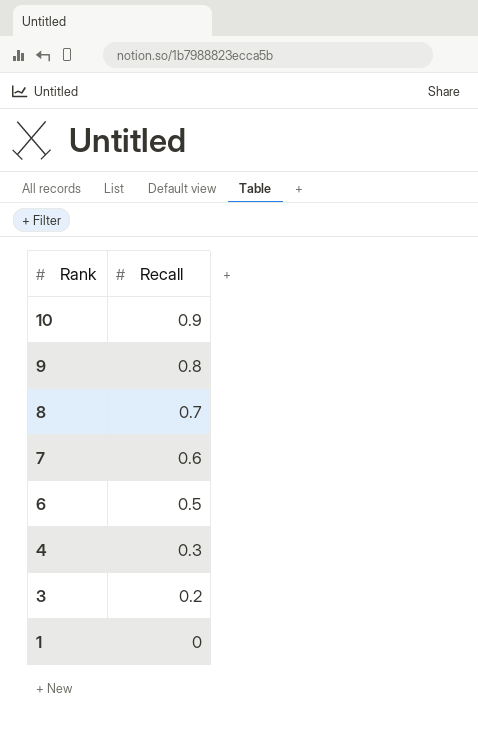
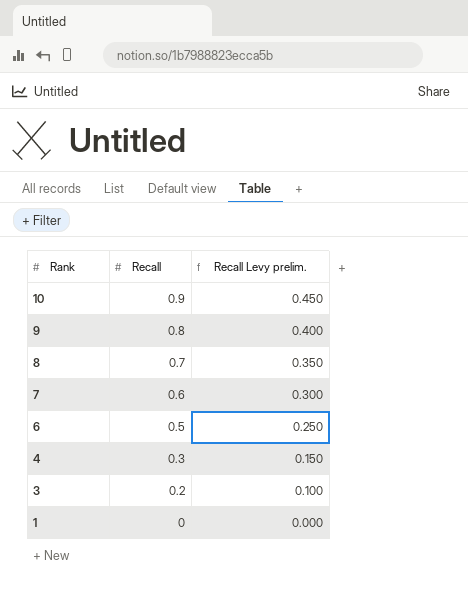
column Recall Levy prelim. | formula: none -> [Recall] * 0.5

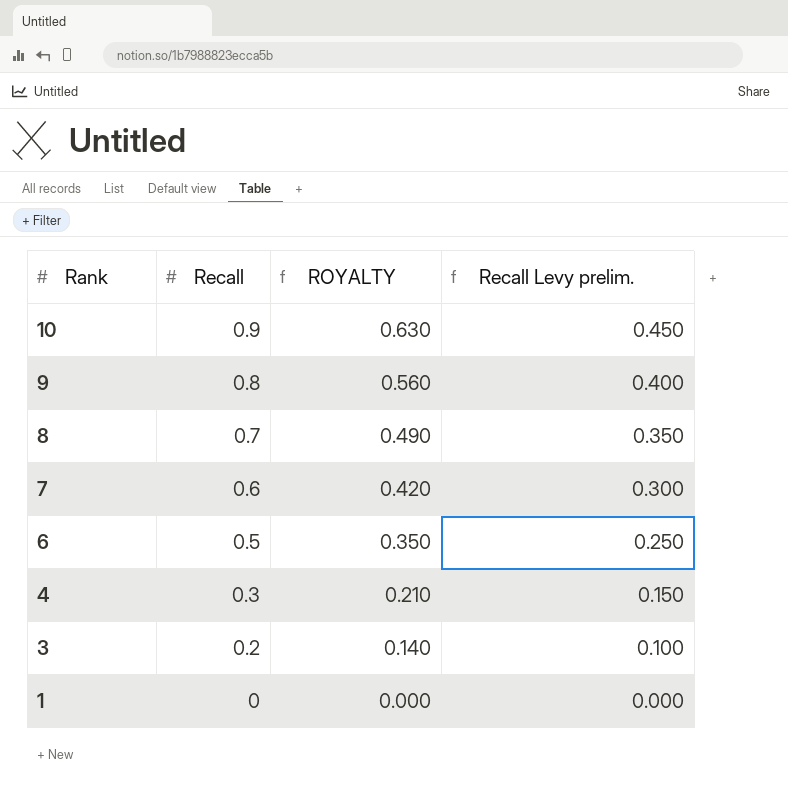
column ROYALTY | formula: none -> [Recall] * 0.7

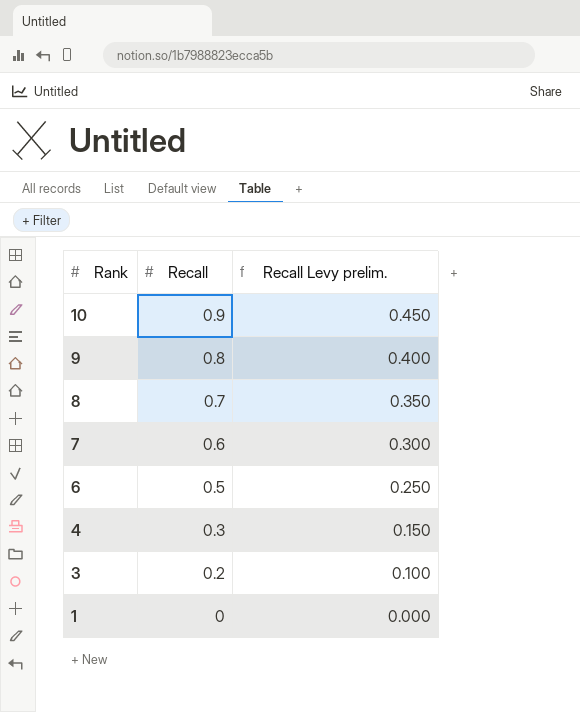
column ROYALTY | formula: [Recall] * 0.7 -> none

